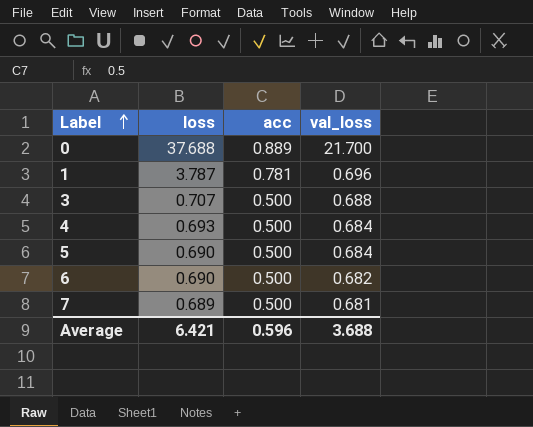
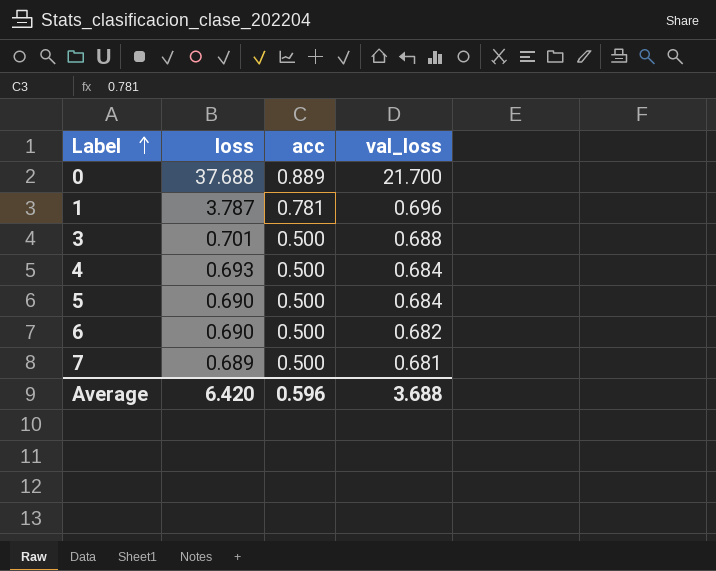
3 | loss: 0.707 -> 0.701
Average | loss: 6.421 -> 6.420

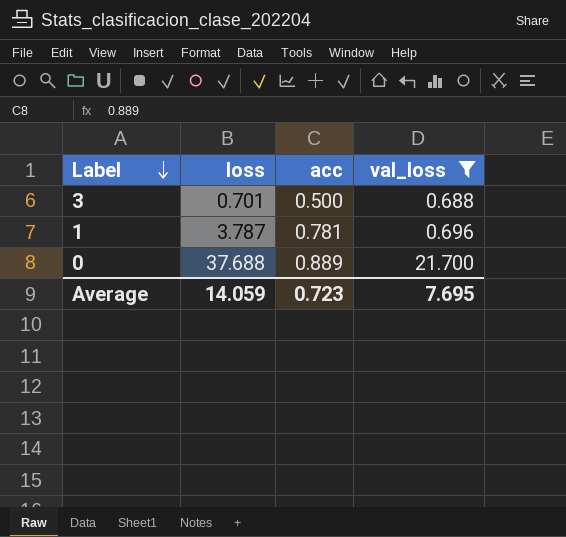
filter: none -> val_loss >= 0.688
row order: Label ascending -> Label descending
Average | loss: 6.420 -> 14.059
Average | acc: 0.596 -> 0.723
Average | val_loss: 3.688 -> 7.695

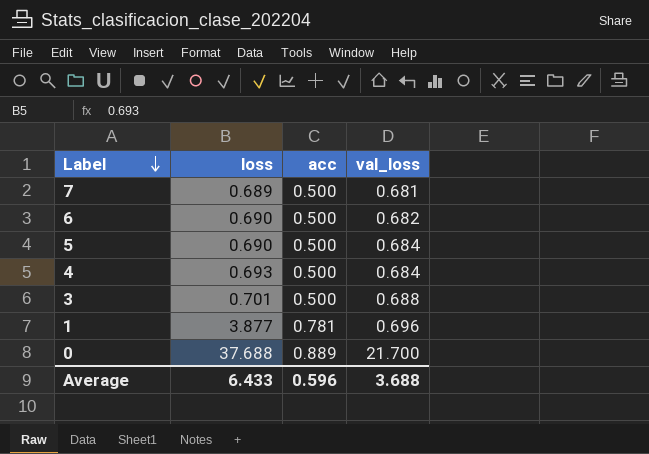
filter: val_loss >= 0.688 -> none
1 | loss: 3.787 -> 3.877
Average | loss: 14.059 -> 6.433
Average | acc: 0.723 -> 0.596
Average | val_loss: 7.695 -> 3.688

